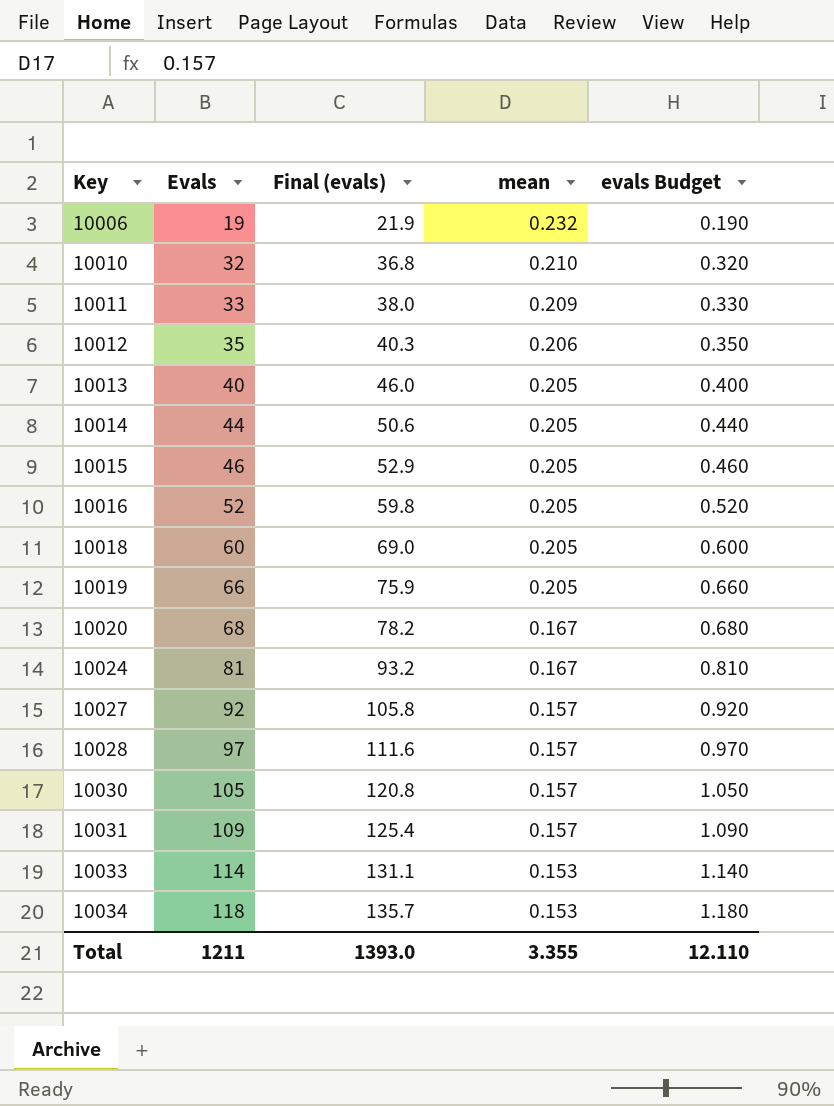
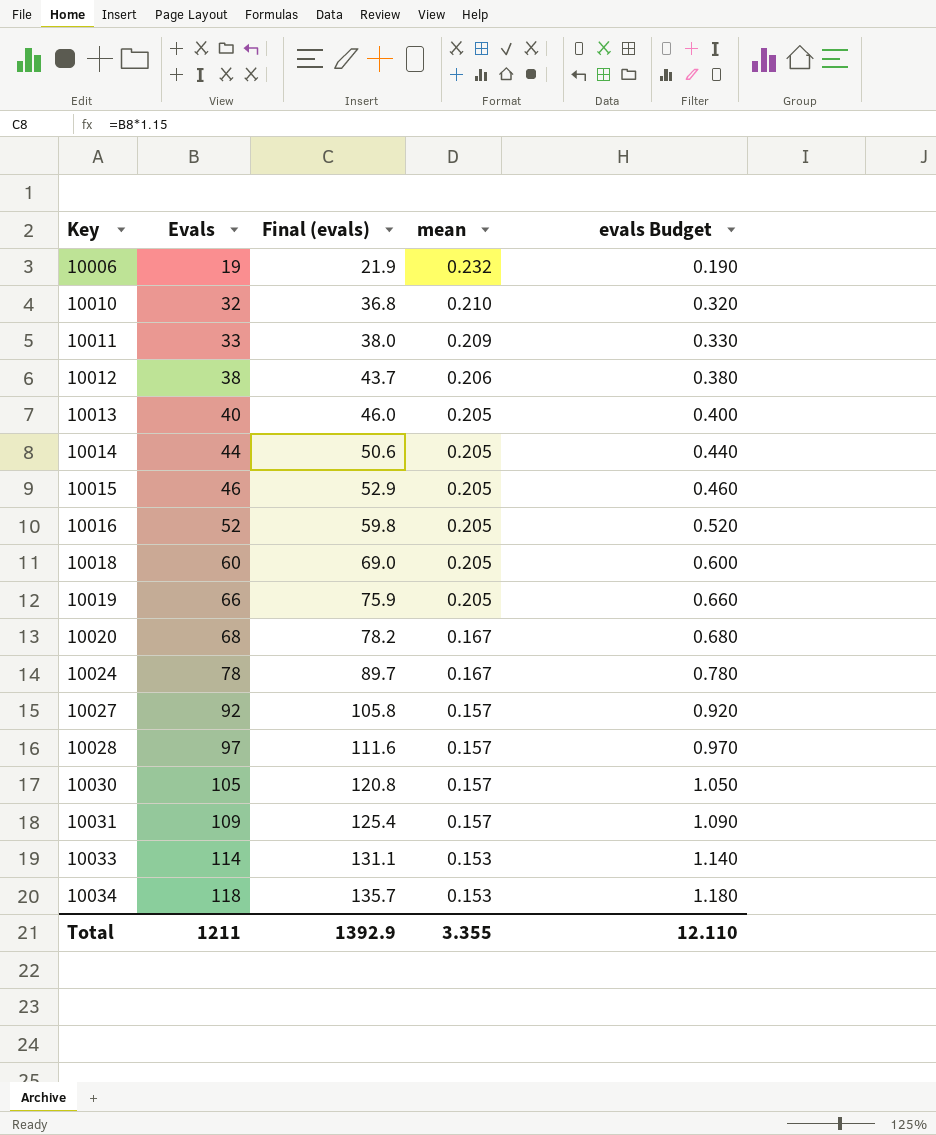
10012 | Evals: 35 -> 38
10012 | Final (evals): 40.3 -> 43.7
10012 | evals Budget: 0.350 -> 0.380
10024 | Evals: 81 -> 78
10024 | Final (evals): 93.2 -> 89.7
10024 | evals Budget: 0.810 -> 0.780
Total | Final (evals): 1393.0 -> 1392.9

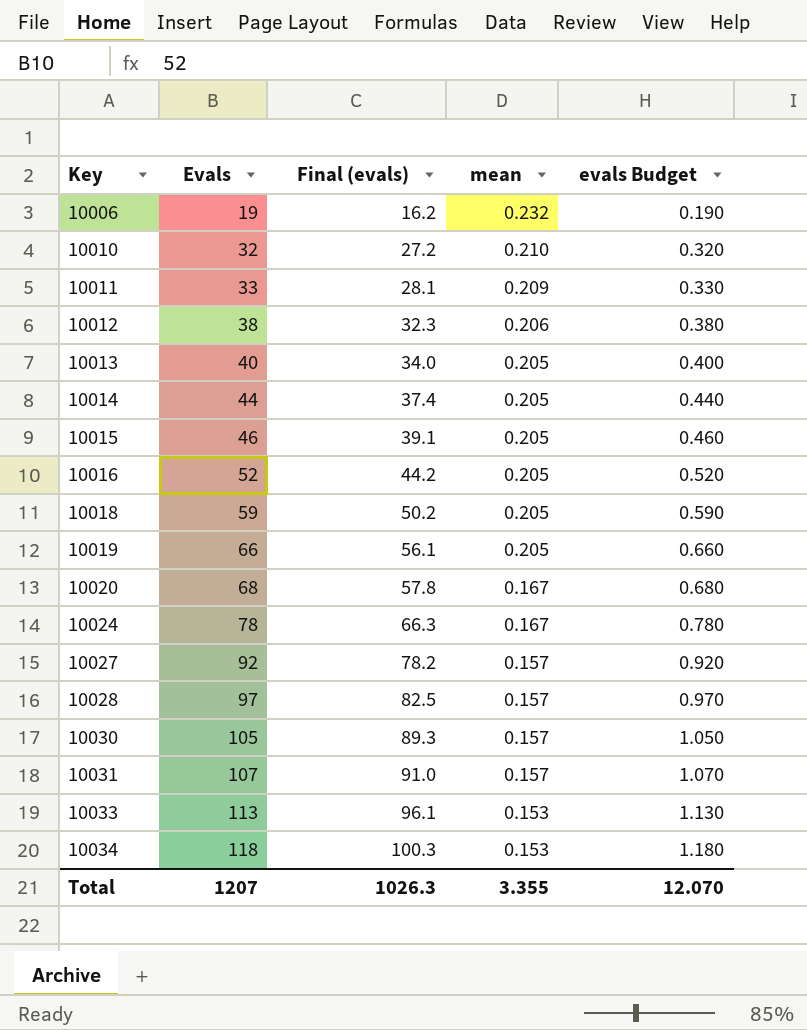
column Final (evals) | formula: [Evals] * 1.15 -> [Evals] * 0.85
10018 | Evals: 60 -> 59
10018 | evals Budget: 0.600 -> 0.590
10031 | Evals: 109 -> 107
10031 | evals Budget: 1.090 -> 1.070
10033 | Evals: 114 -> 113
10033 | evals Budget: 1.140 -> 1.130
Total | Evals: 1211 -> 1207
Total | Final (evals): 1392.9 -> 1026.3
Total | evals Budget: 12.110 -> 12.070

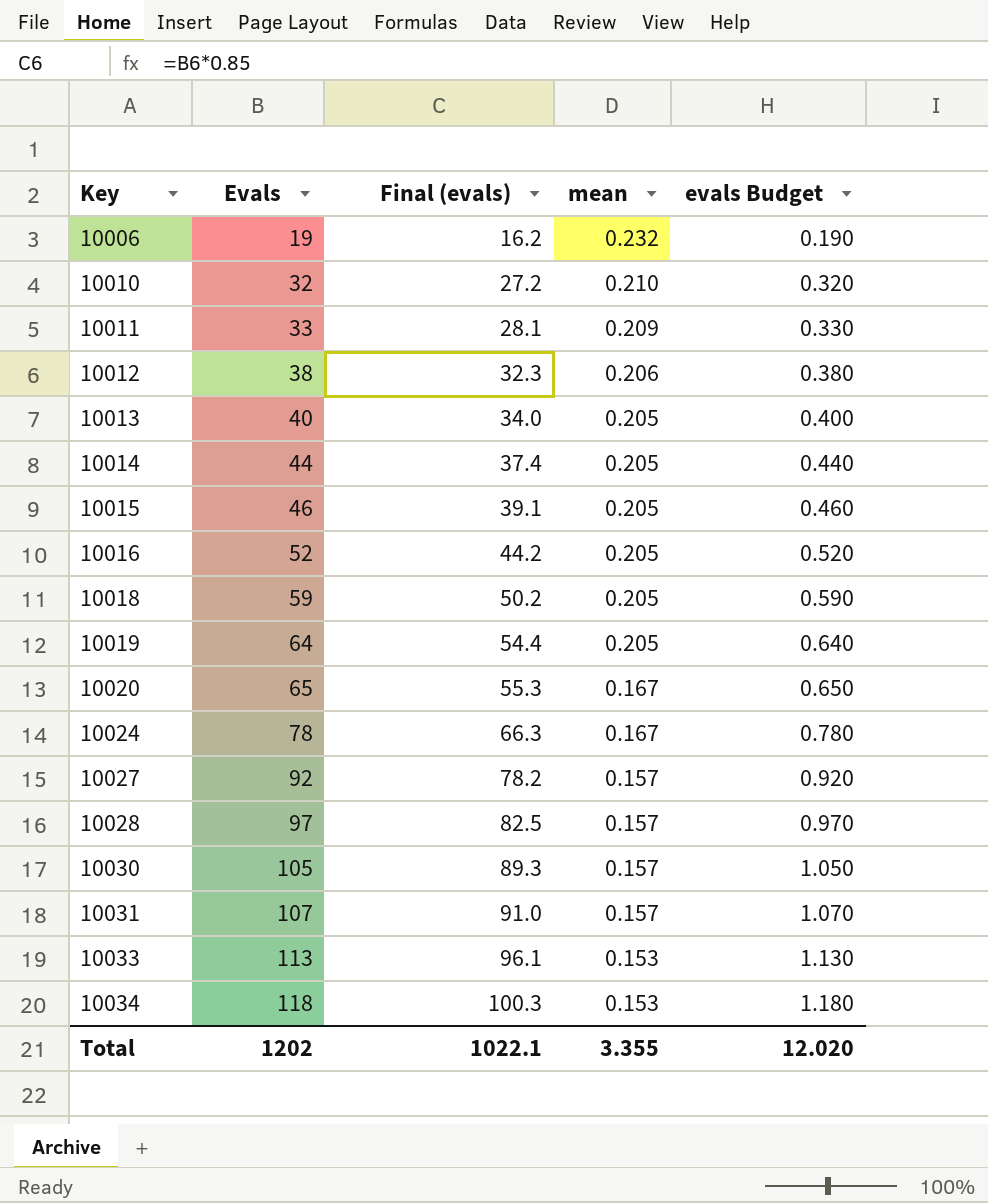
10019 | Evals: 66 -> 64
10019 | Final (evals): 56.1 -> 54.4
10019 | evals Budget: 0.660 -> 0.640
10020 | Evals: 68 -> 65
10020 | Final (evals): 57.8 -> 55.3
10020 | evals Budget: 0.680 -> 0.650
Total | Evals: 1207 -> 1202
Total | Final (evals): 1026.3 -> 1022.1
Total | evals Budget: 12.070 -> 12.020

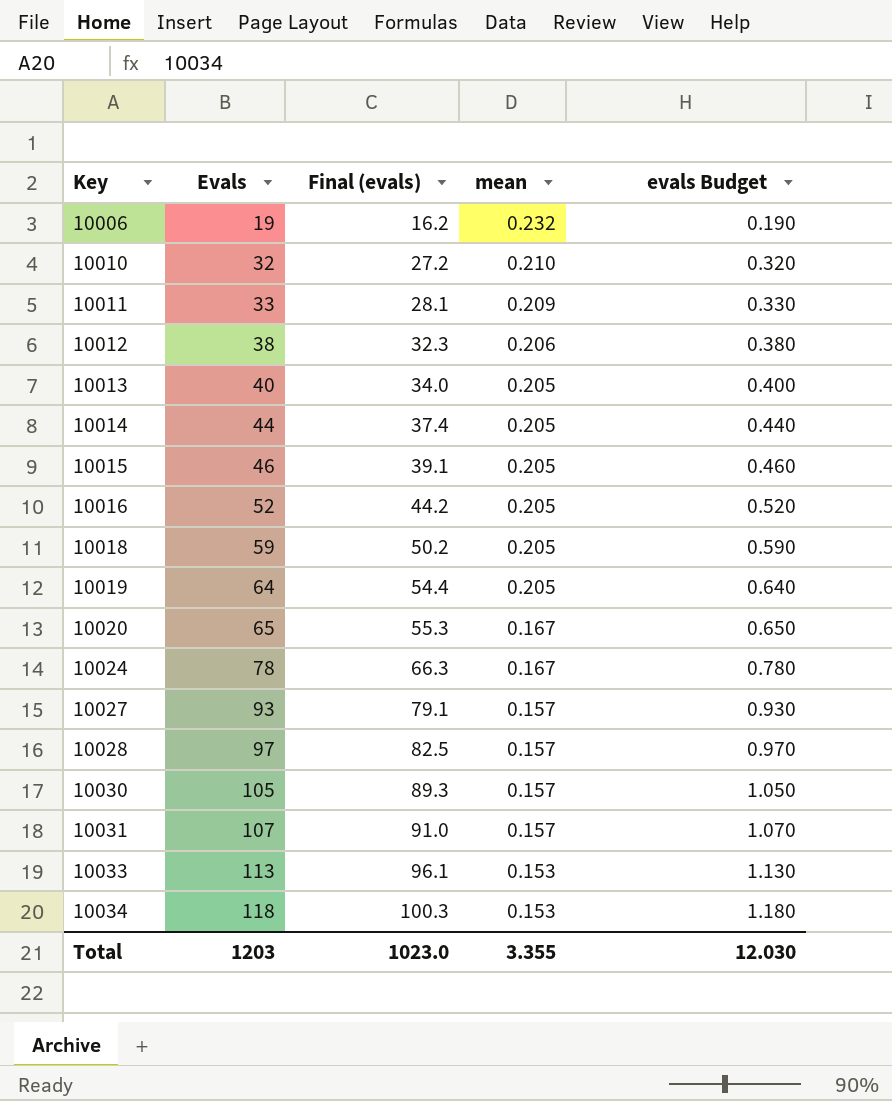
10027 | Evals: 92 -> 93
10027 | Final (evals): 78.2 -> 79.1
10027 | evals Budget: 0.920 -> 0.930
Total | Evals: 1202 -> 1203
Total | Final (evals): 1022.1 -> 1023.0
Total | evals Budget: 12.020 -> 12.030

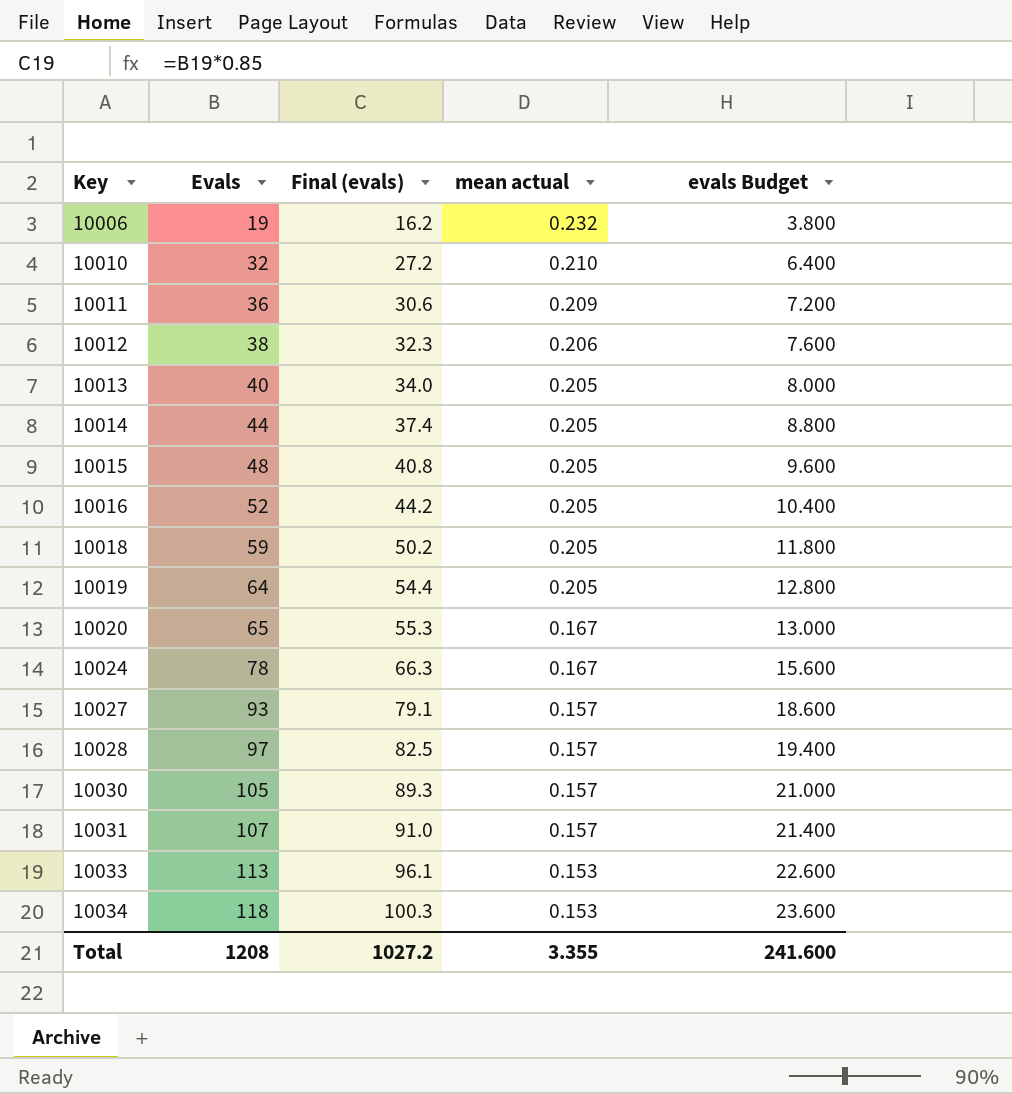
column name: mean -> mean actual
column evals Budget | formula: [Evals] * 0.01 -> [Evals] * 0.2
10011 | Evals: 33 -> 36
10011 | Final (evals): 28.1 -> 30.6
10015 | Evals: 46 -> 48
10015 | Final (evals): 39.1 -> 40.8
Total | Evals: 1203 -> 1208
Total | Final (evals): 1023.0 -> 1027.2
Total | evals Budget: 12.030 -> 241.600

